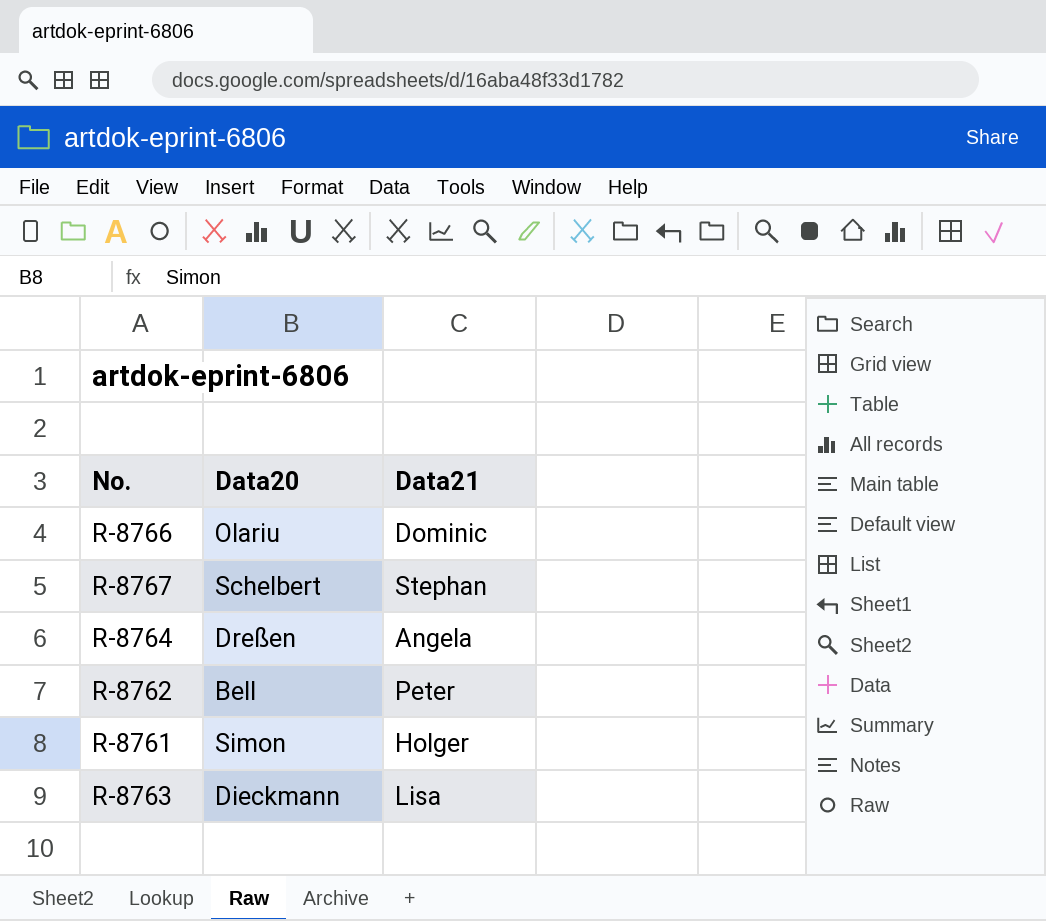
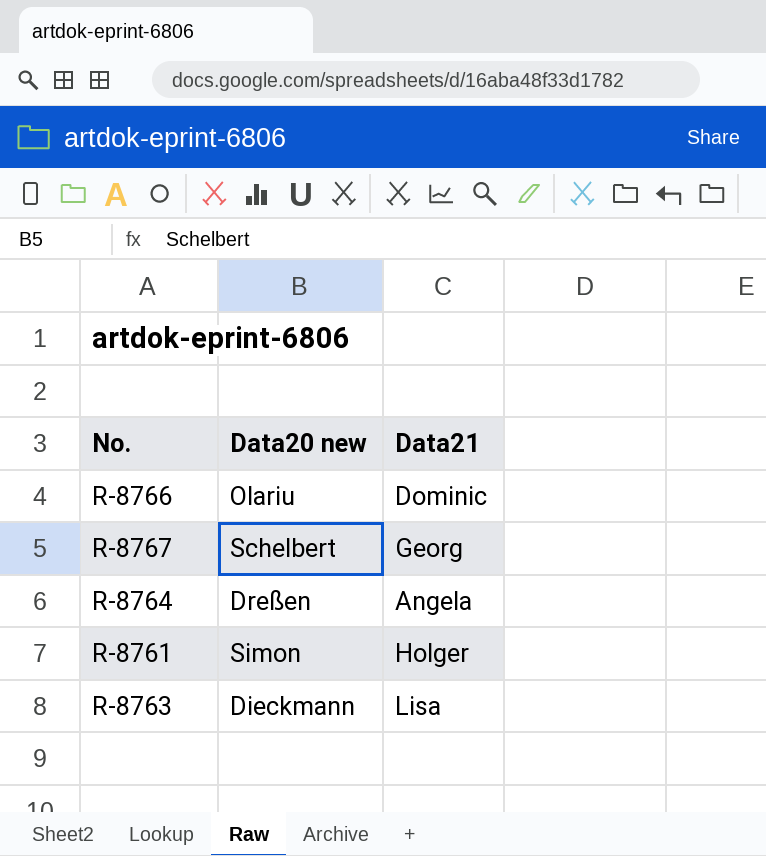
column name: Data20 -> Data20 new
row R-8762: Bell | Peter -> none
R-8767 | Data21: Stephan -> Georg

